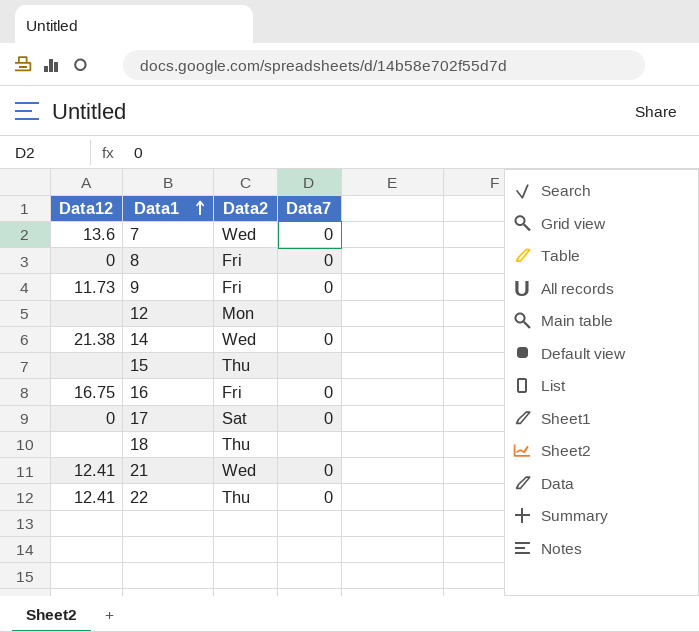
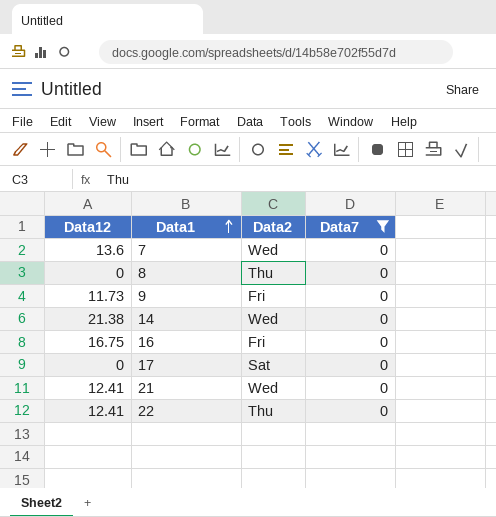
filter: none -> Data7 = 0
8 | Data2: Fri -> Thu

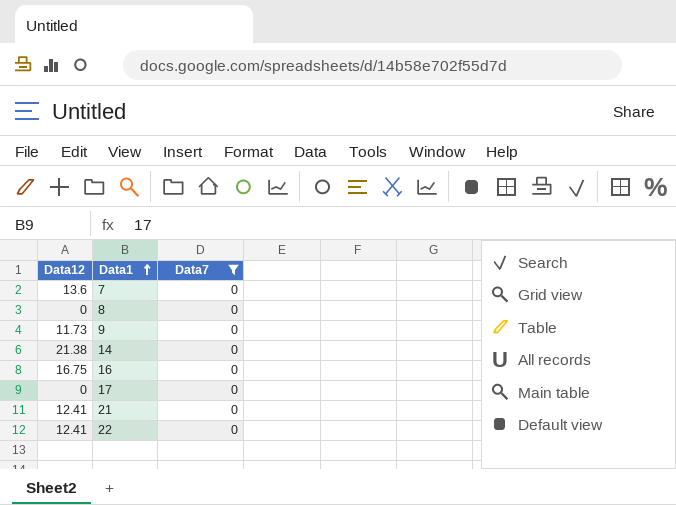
column Data2 | position: 3 -> none

